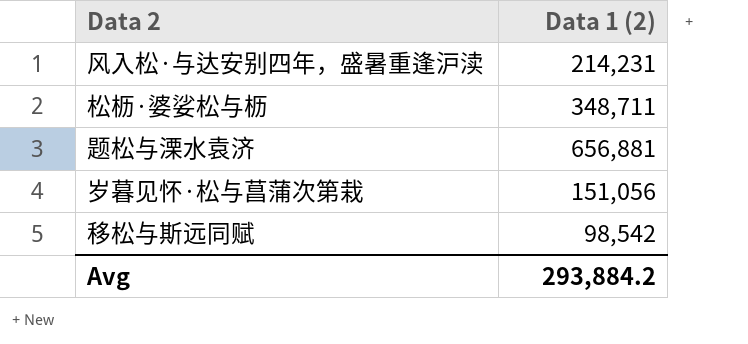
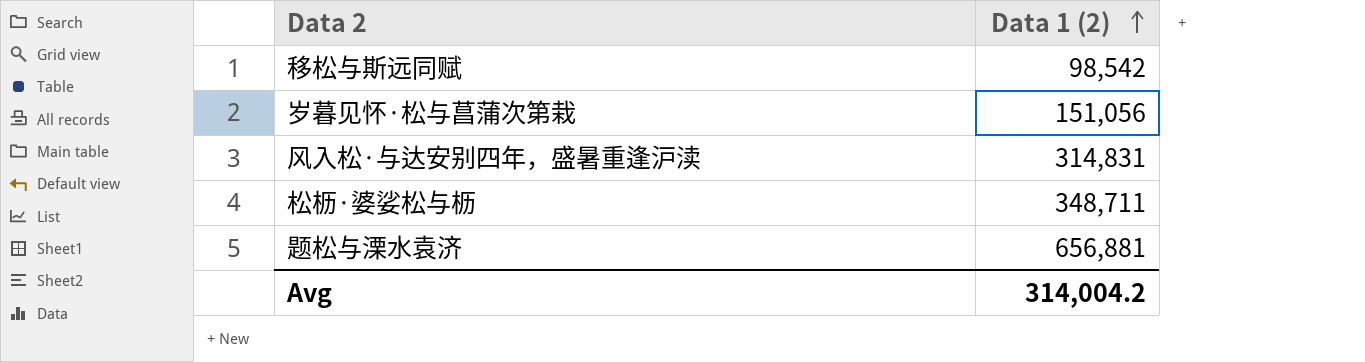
row order: none -> Data 1 (2) ascending
风入松·与达安别四年，盛暑重逢沪渎 | Data 1 (2): 214,231 -> 314,831
Avg | Data 1 (2): 293,884.2 -> 314,004.2

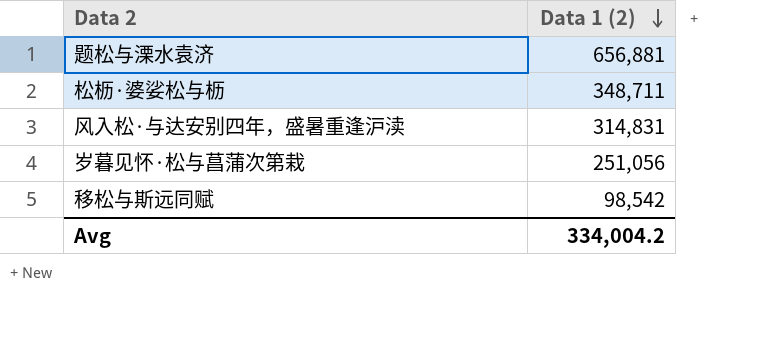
row order: Data 1 (2) ascending -> Data 1 (2) descending
岁暮见怀·松与菖蒲次第栽 | Data 1 (2): 151,056 -> 251,056
Avg | Data 1 (2): 314,004.2 -> 334,004.2

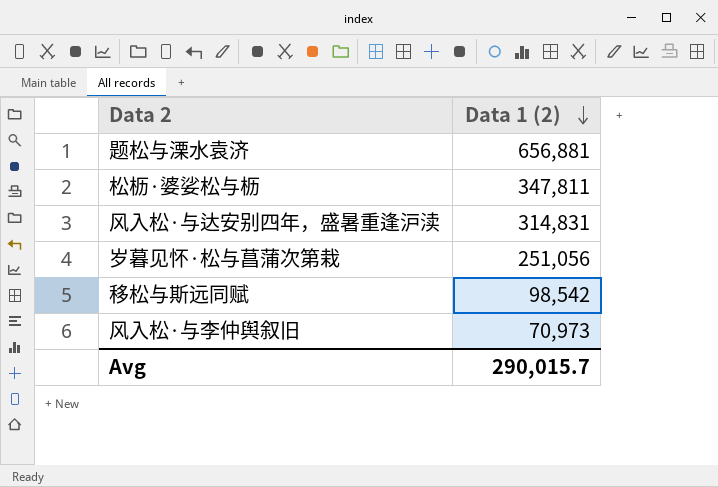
松枥·婆娑松与枥 | Data 1 (2): 348,711 -> 347,811
row 风入松·与李仲舆叙旧: none -> 70,973
Avg | Data 1 (2): 334,004.2 -> 290,015.7

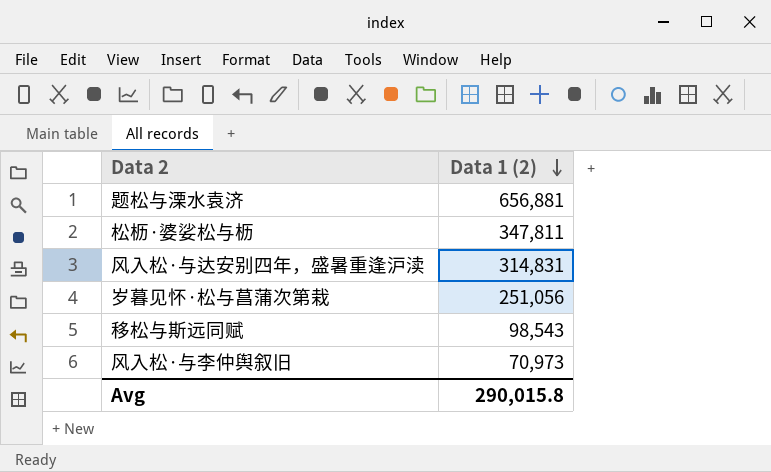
移松与斯远同赋 | Data 1 (2): 98,542 -> 98,543
Avg | Data 1 (2): 290,015.7 -> 290,015.8

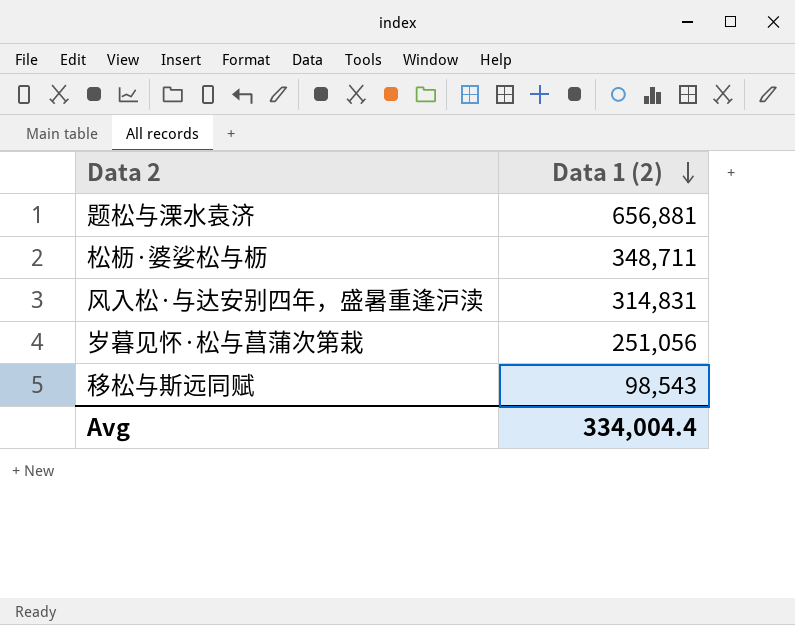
row 风入松·与李仲舆叙旧: 70,973 -> none
松枥·婆娑松与枥 | Data 1 (2): 347,811 -> 348,711
Avg | Data 1 (2): 290,015.8 -> 334,004.4

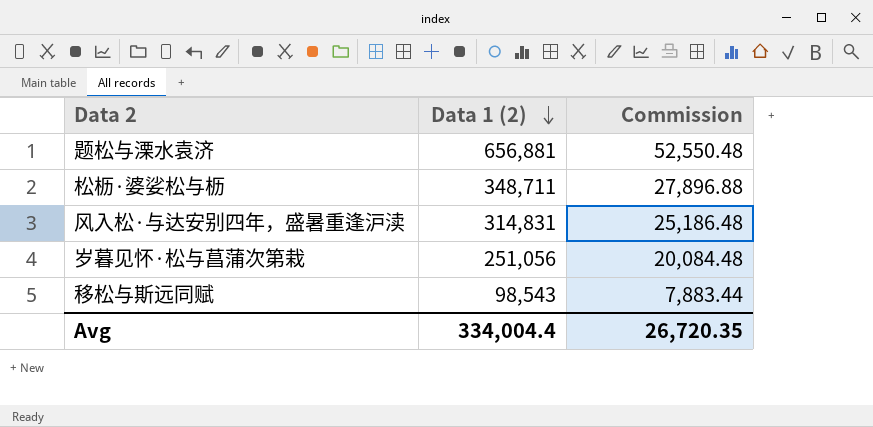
column Commission | formula: none -> [Data 1 (2)] * 0.08

